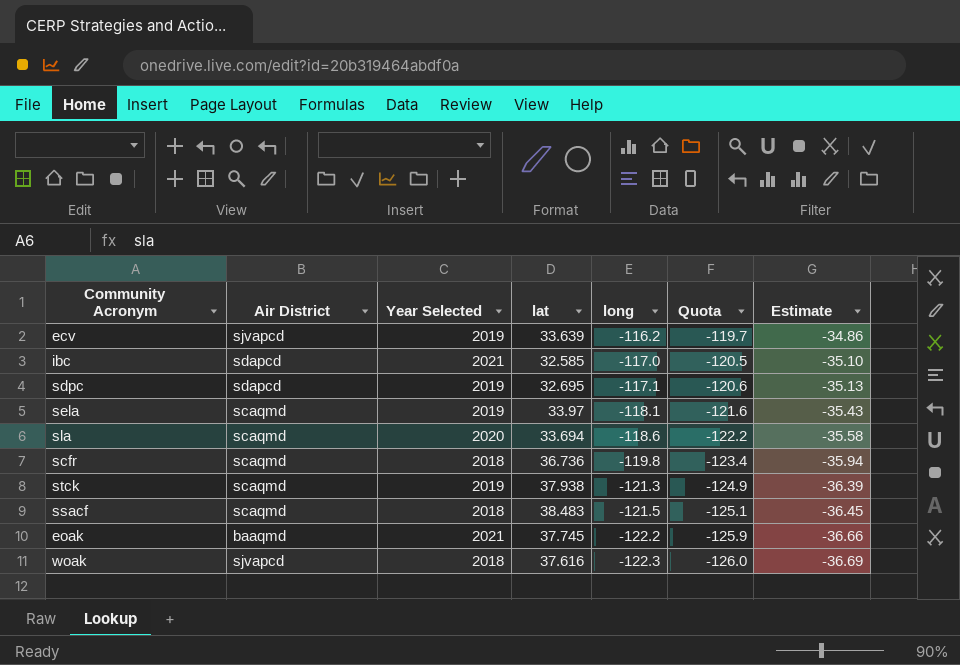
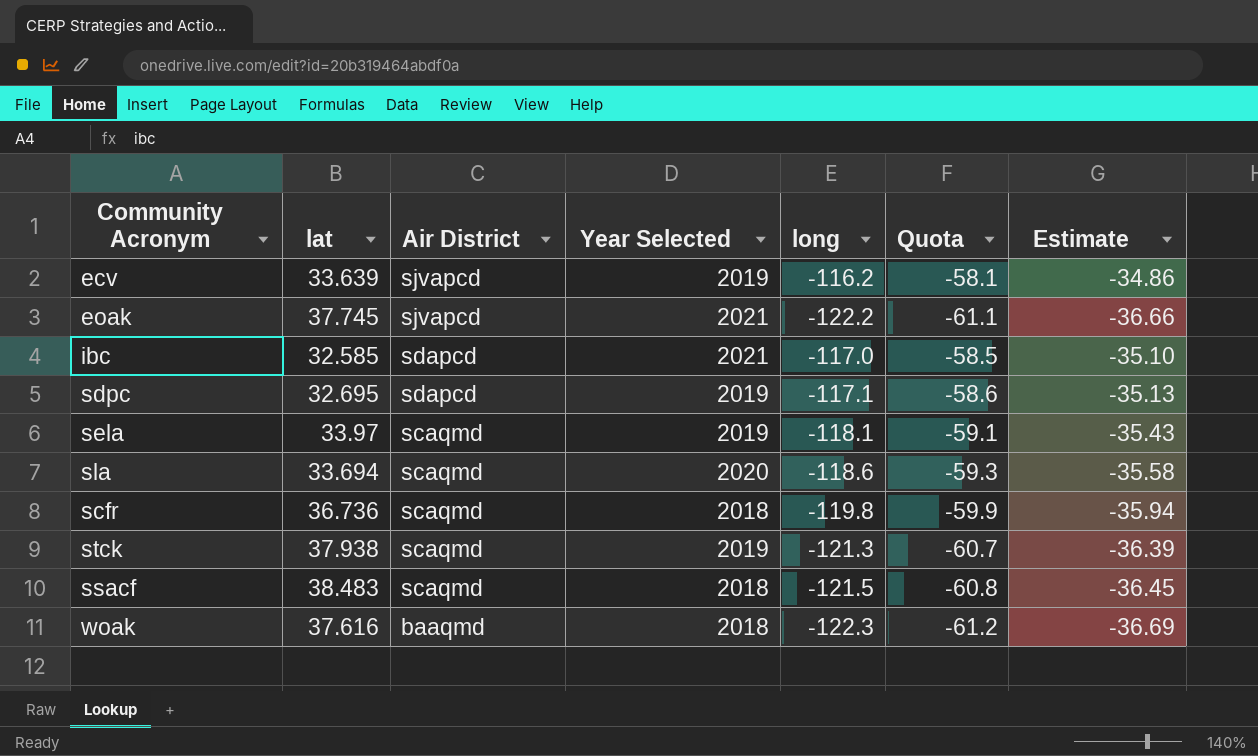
row order: long descending -> Air District descending
column lat | position: 4 -> 2
column Quota | formula: [long] * 1.03 -> [long] * 0.5
eoak | Air District: baaqmd -> sjvapcd
woak | Air District: sjvapcd -> baaqmd

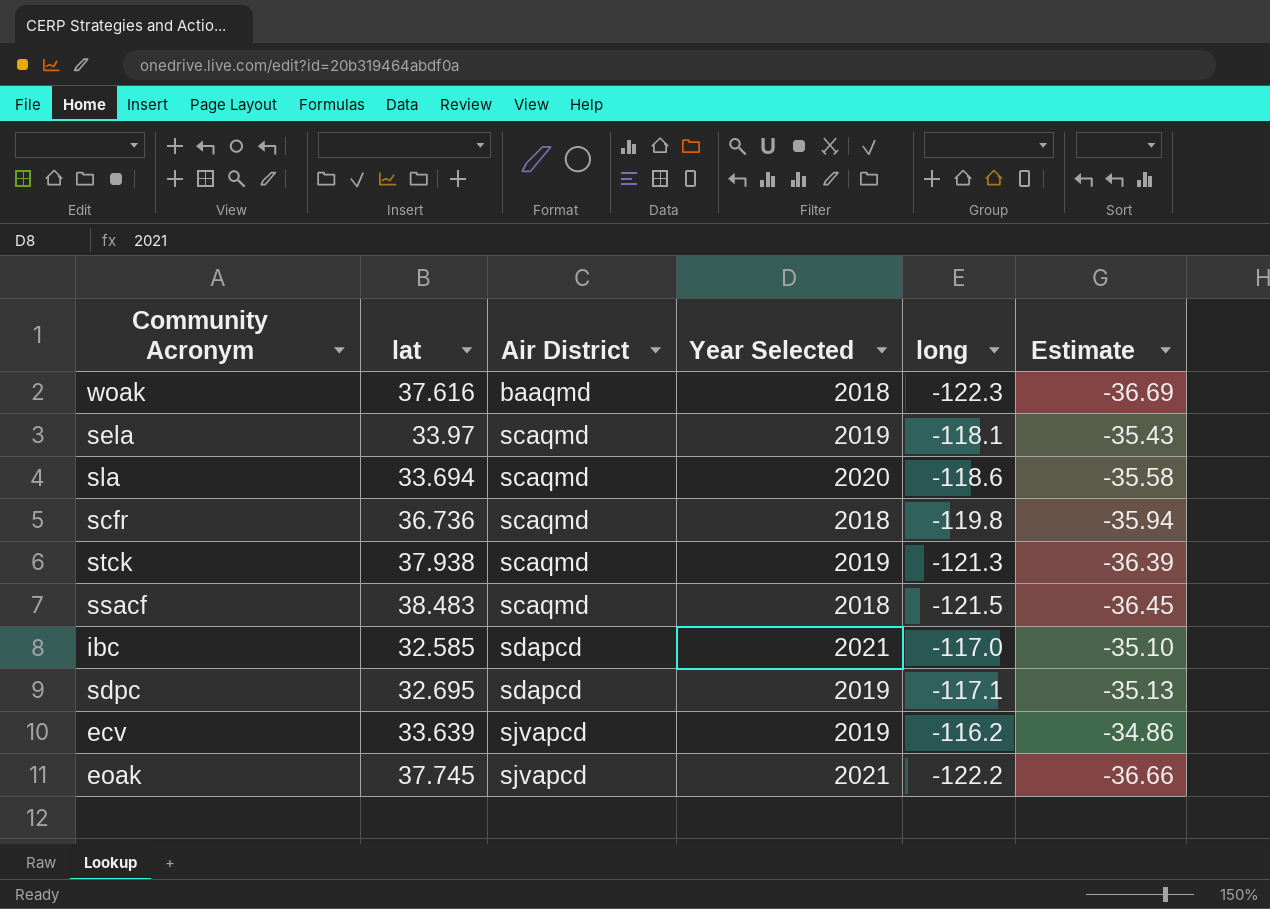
row order: Air District descending -> Air District ascending
column Quota | formula: [long] * 0.5 -> none

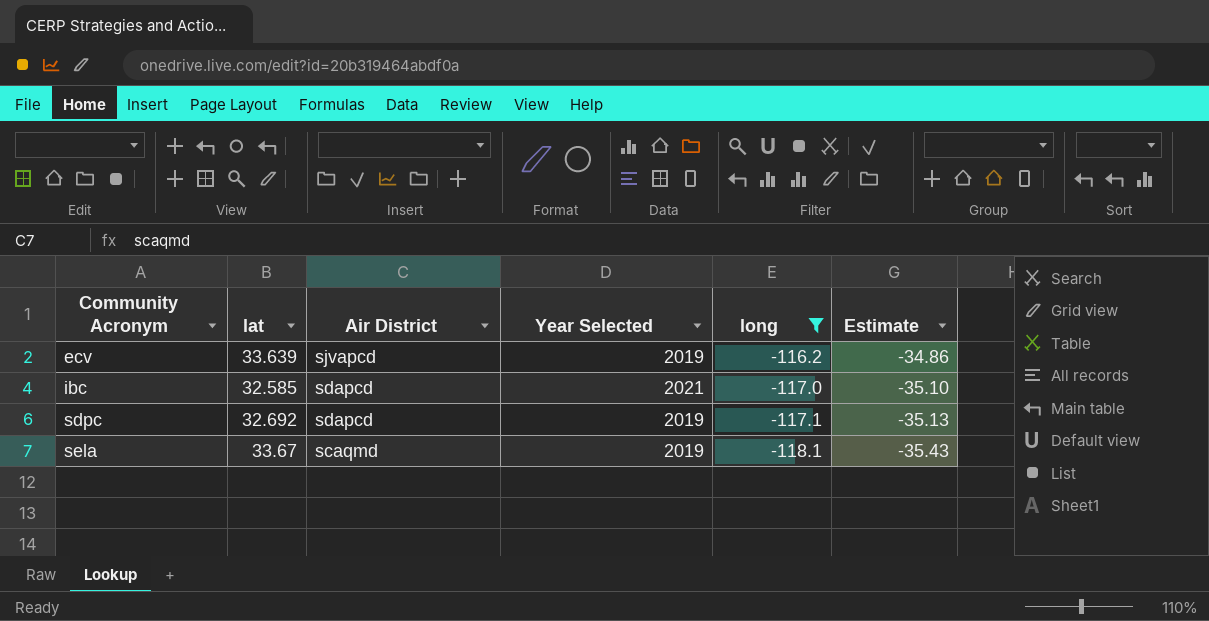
filter: none -> long >= -118.1
row order: Air District ascending -> Community Acronym ascending
sdpc | lat: 32.695 -> 32.692
sela | lat: 33.97 -> 33.67

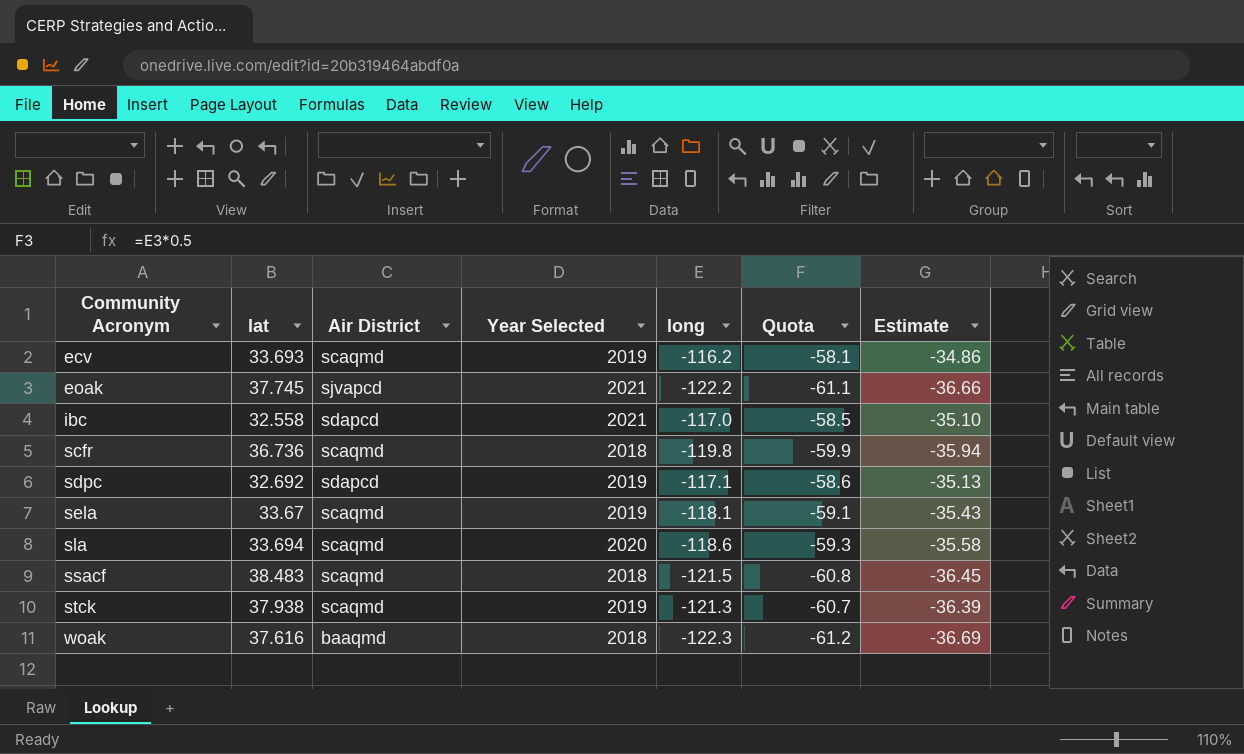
filter: long >= -118.1 -> none
column Quota | formula: none -> [long] * 0.5
ecv | lat: 33.639 -> 33.693
ecv | Air District: sjvapcd -> scaqmd
ibc | lat: 32.585 -> 32.558

